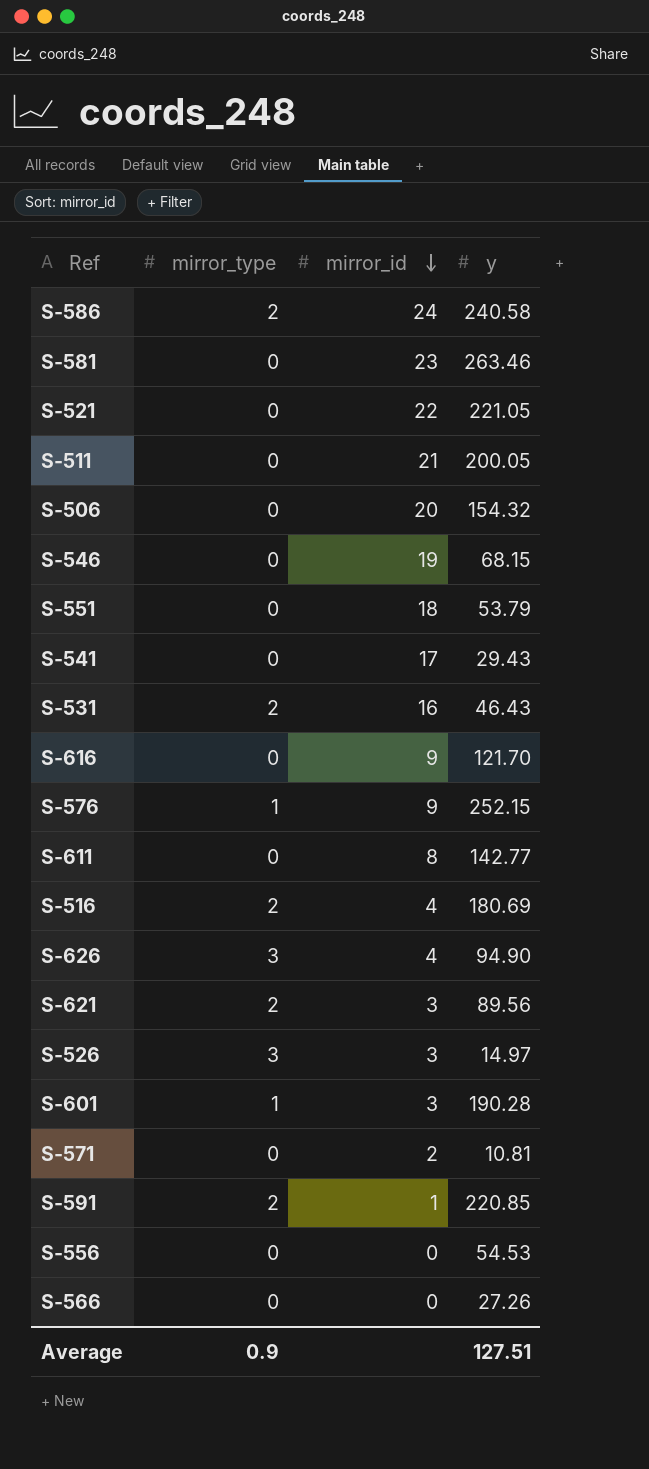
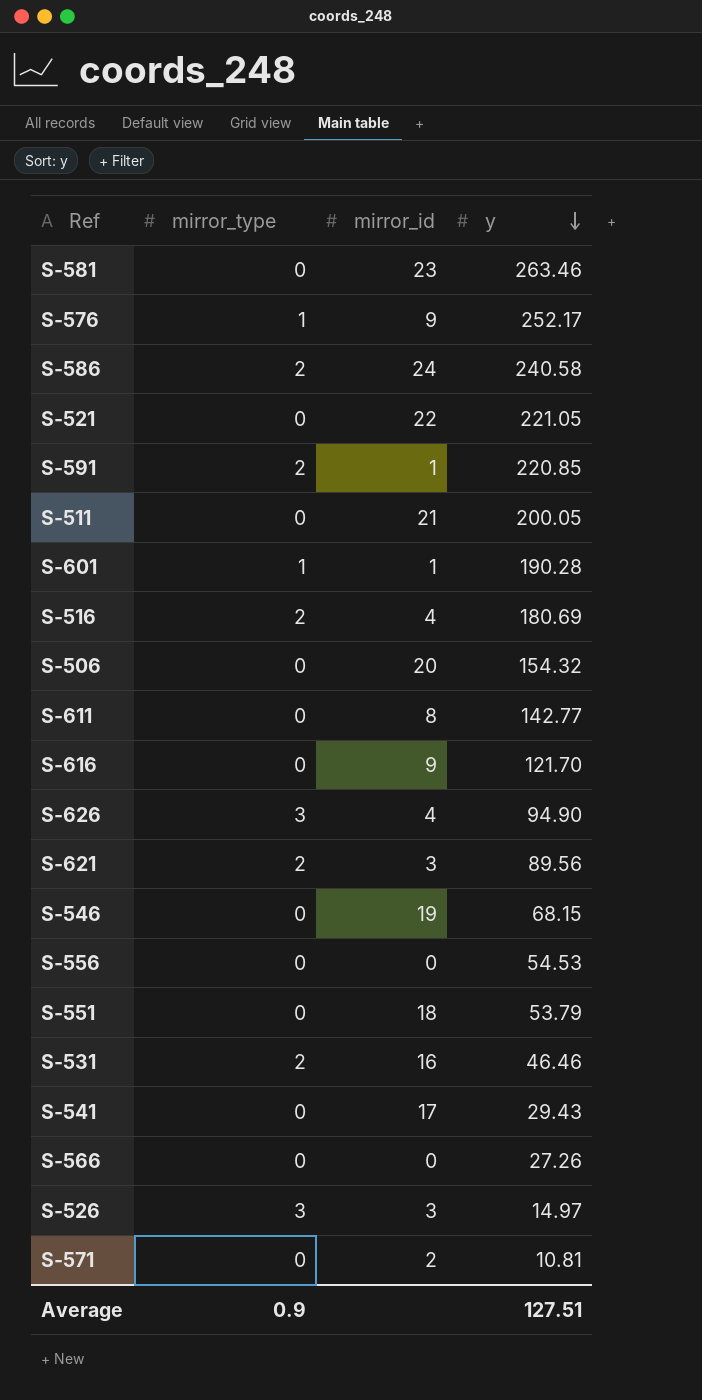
row order: mirror_id descending -> y descending
S-576 | y: 252.15 -> 252.17
S-601 | mirror_id: 3 -> 1
S-531 | y: 46.43 -> 46.46

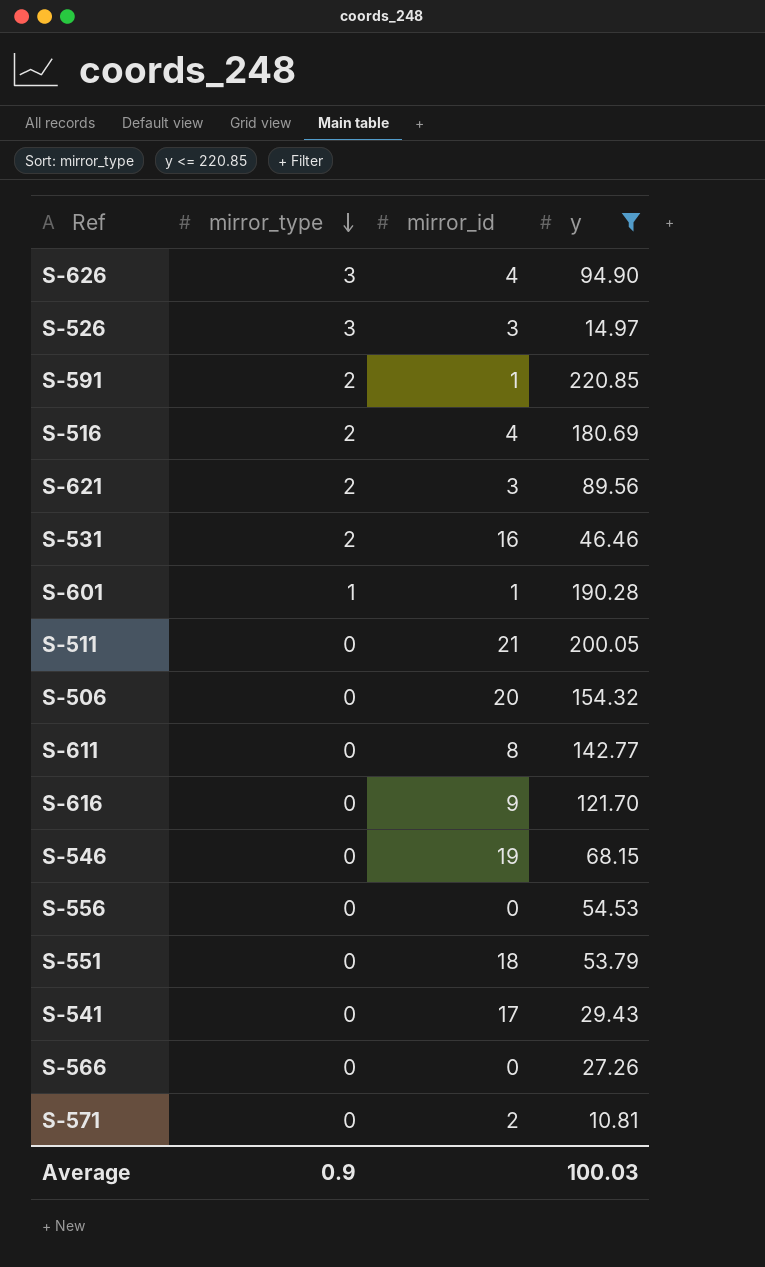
filter: none -> y <= 220.85
row order: y descending -> mirror_type descending
Average | y: 127.51 -> 100.03

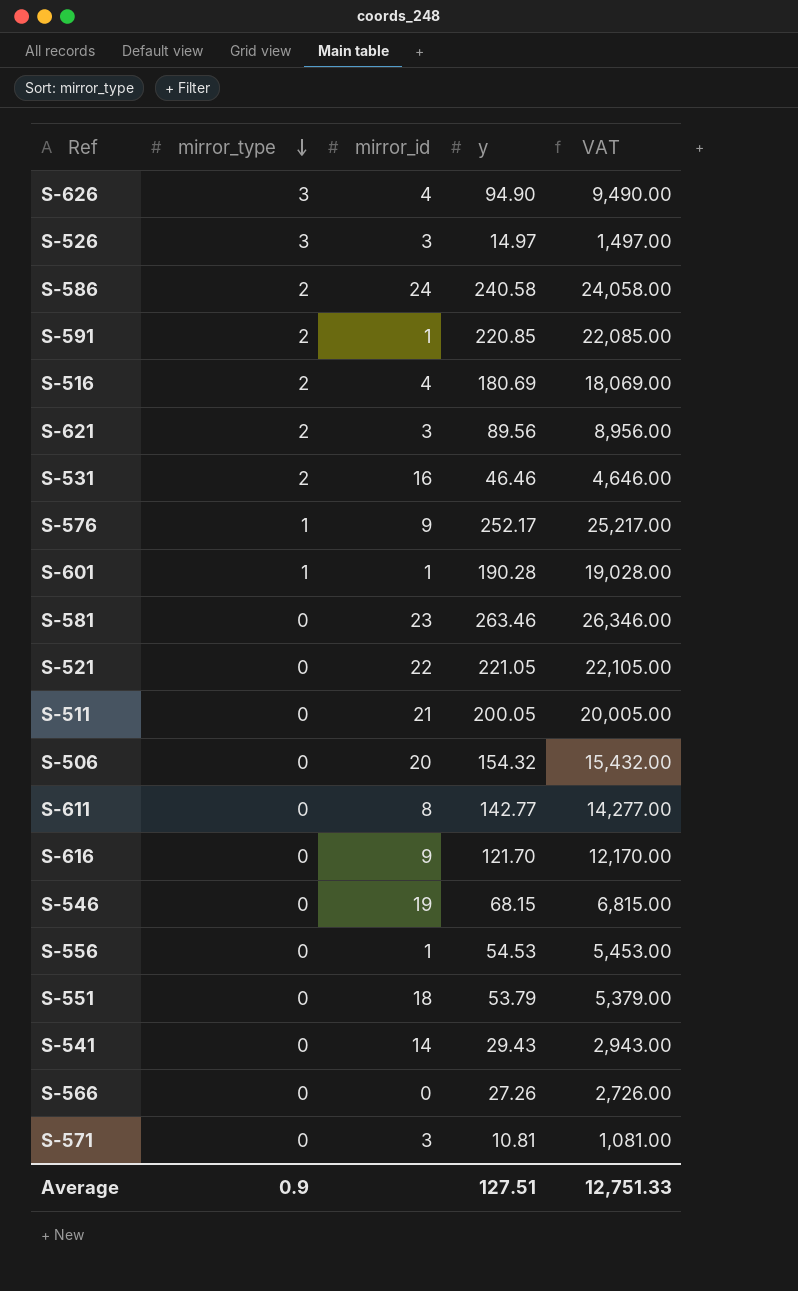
filter: y <= 220.85 -> none
column VAT | formula: none -> [y] * 100
S-556 | mirror_id: 0 -> 1
S-541 | mirror_id: 17 -> 14
S-571 | mirror_id: 2 -> 3
Average | y: 100.03 -> 127.51

